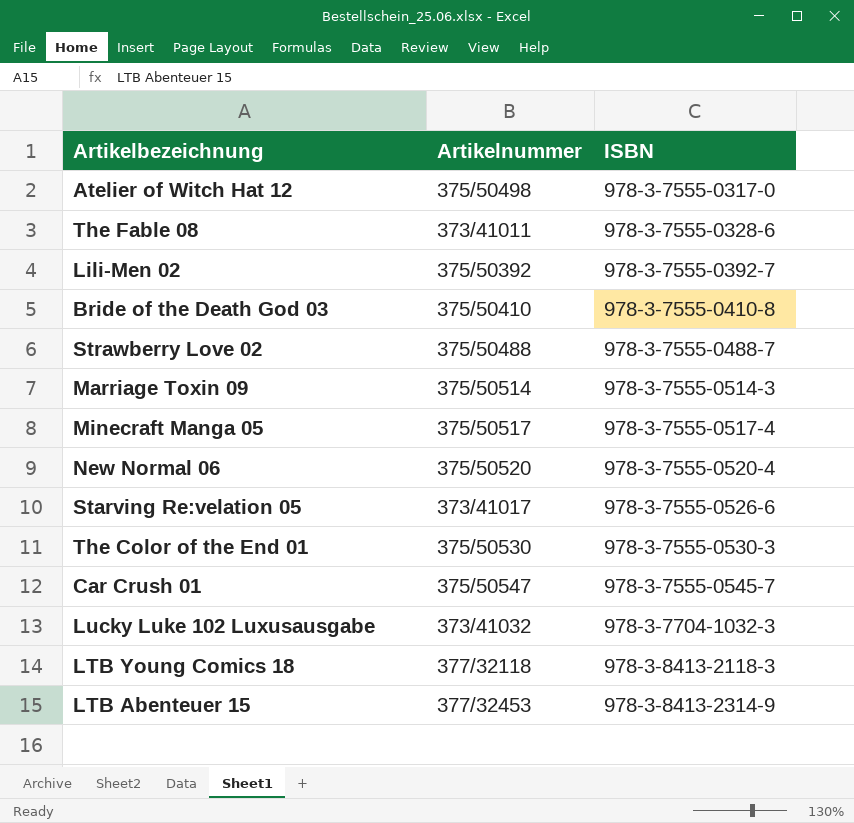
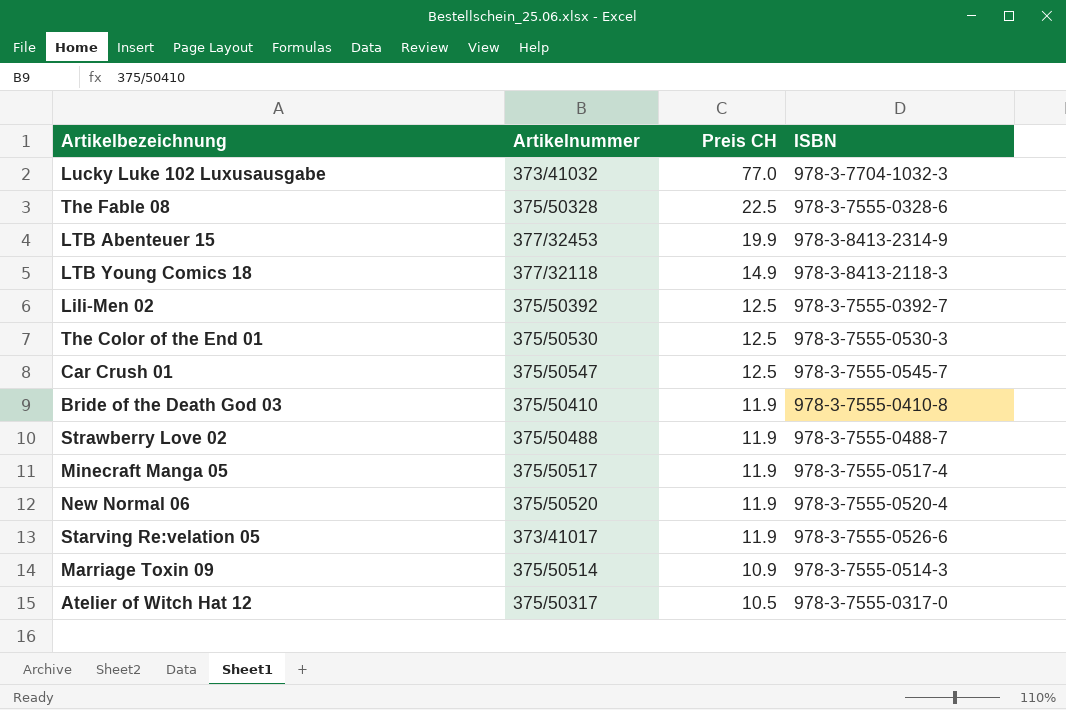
row order: ISBN ascending -> Preis CH descending
column Preis CH | position: none -> 3
The Fable 08 | Artikelnummer: 373/41011 -> 375/50328
Atelier of Witch Hat 12 | Artikelnummer: 375/50498 -> 375/50317

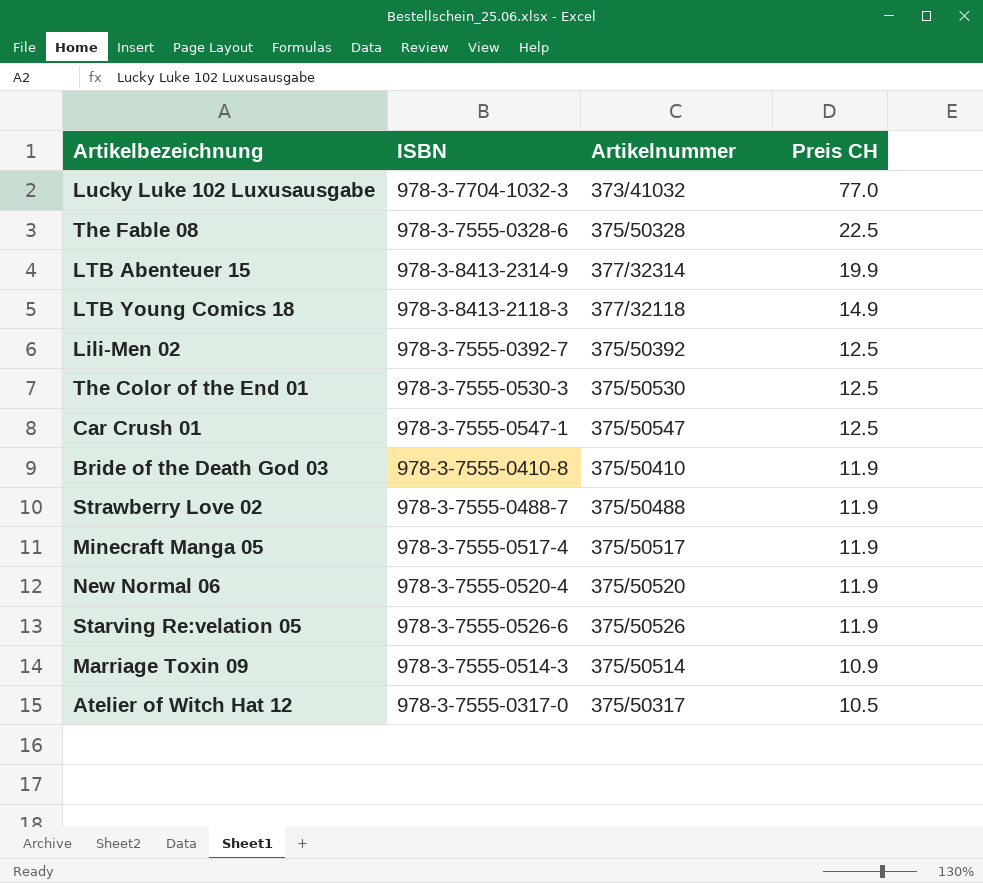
column ISBN | position: 4 -> 2
LTB Abenteuer 15 | Artikelnummer: 377/32453 -> 377/32314
Car Crush 01 | ISBN: 978-3-7555-0545-7 -> 978-3-7555-0547-1
Starving Re:velation 05 | Artikelnummer: 373/41017 -> 375/50526

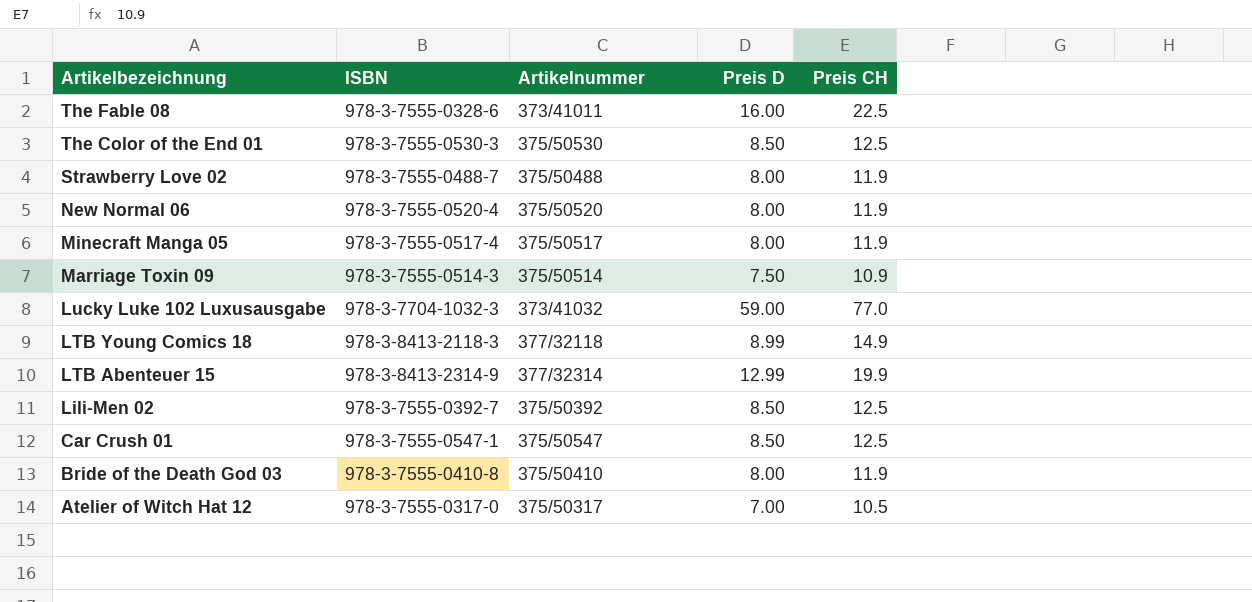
row order: Preis CH descending -> Artikelbezeichnung descending
column Preis D | position: none -> 4
row Starving Re:velation 05: 978-3-7555-0526-6 | 375/50526 | 11.9 -> none
The Fable 08 | Artikelnummer: 375/50328 -> 373/41011

